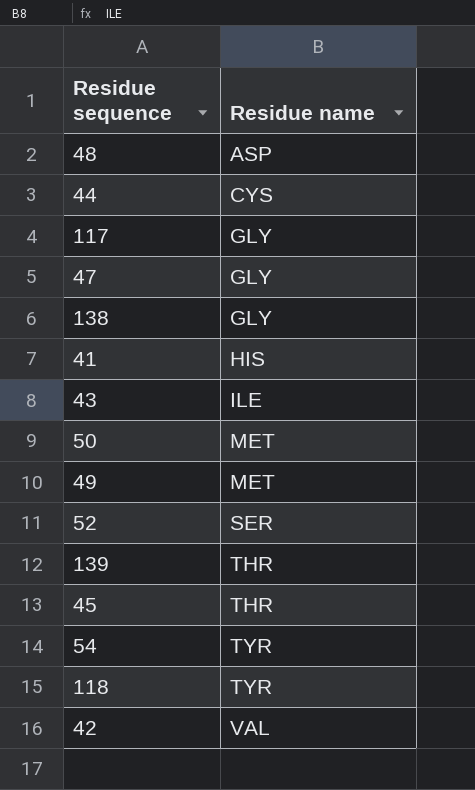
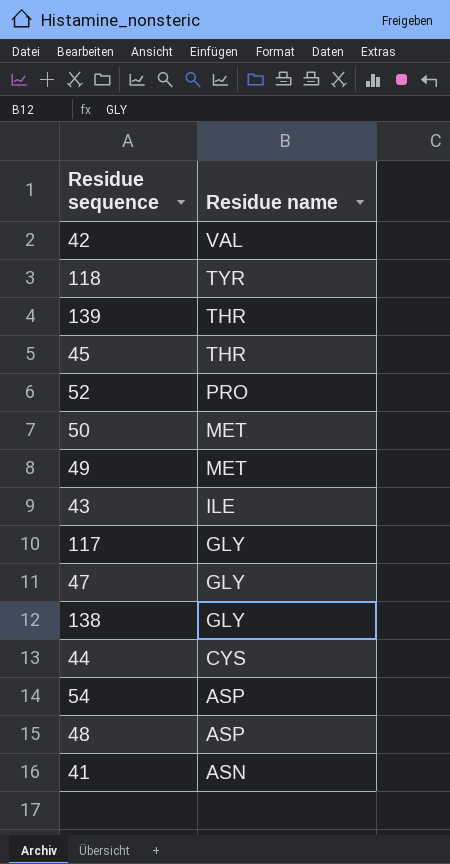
row order: Residue name ascending -> Residue name descending
52 | Residue name: SER -> PRO
54 | Residue name: TYR -> ASP
41 | Residue name: HIS -> ASN

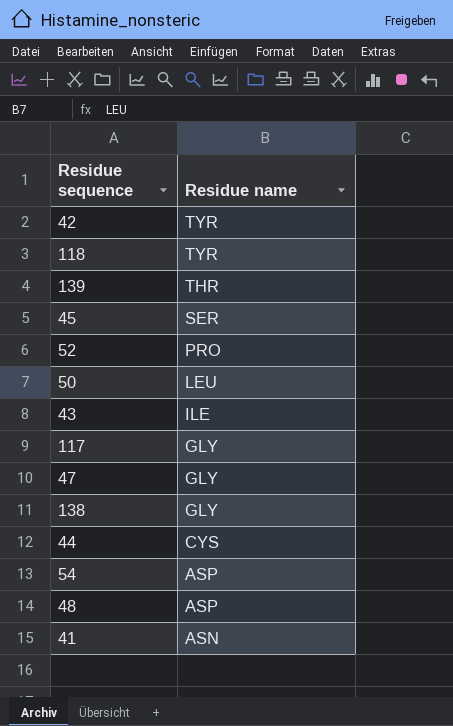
row 49: MET -> none
42 | Residue name: VAL -> TYR
45 | Residue name: THR -> SER
50 | Residue name: MET -> LEU

